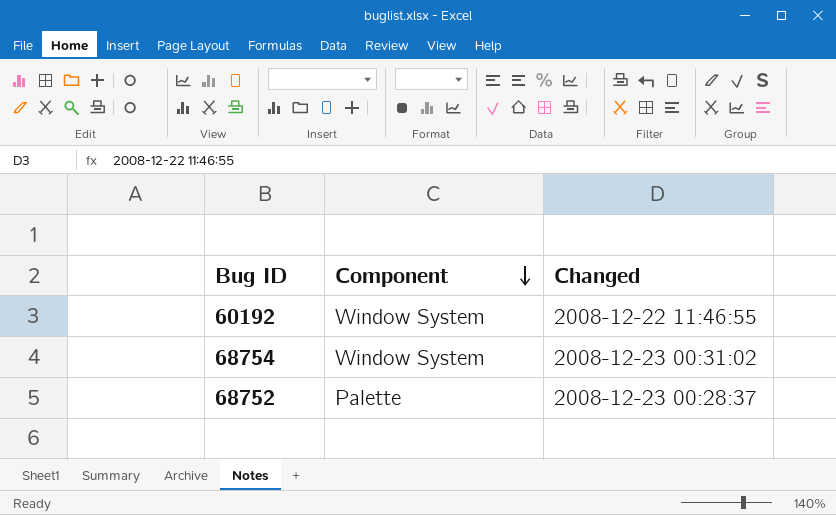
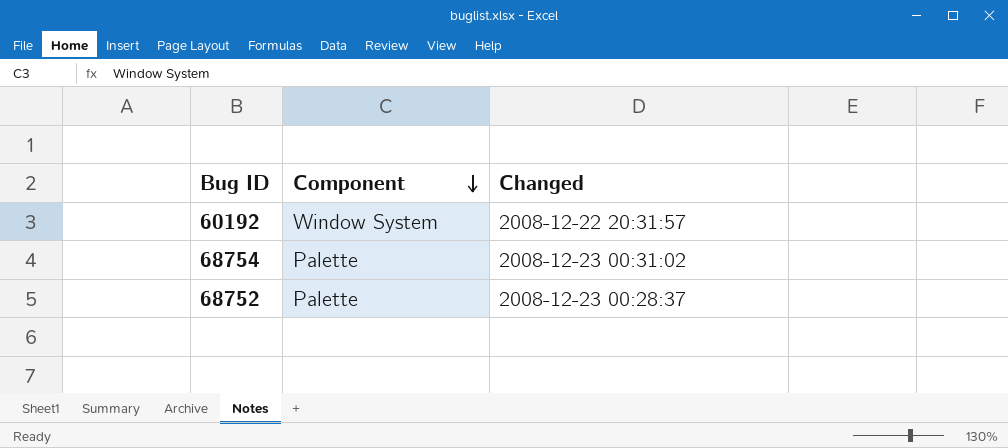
60192 | Changed: 2008-12-22 11:46:55 -> 2008-12-22 20:31:57
68754 | Component: Window System -> Palette

